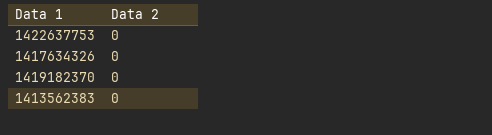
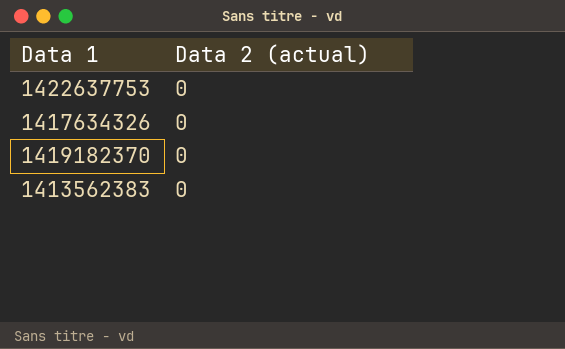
column name: Data 2 -> Data 2 (actual)

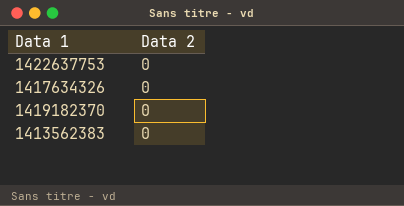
column name: Data 2 (actual) -> Data 2

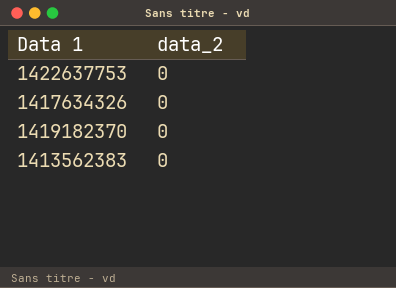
column name: Data 2 -> data_2

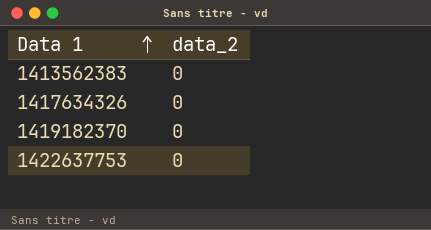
row order: none -> Data 1 ascending

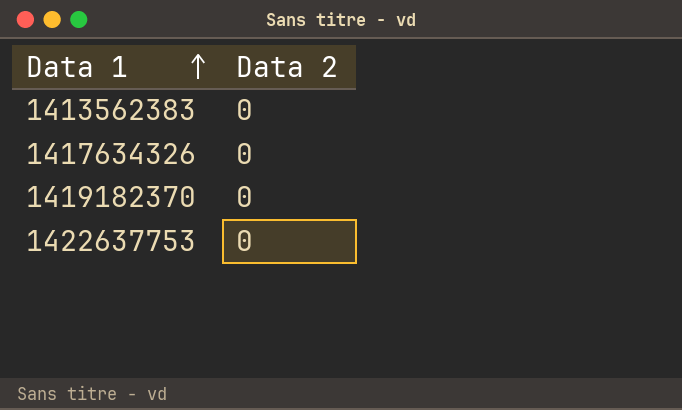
column name: data_2 -> Data 2

